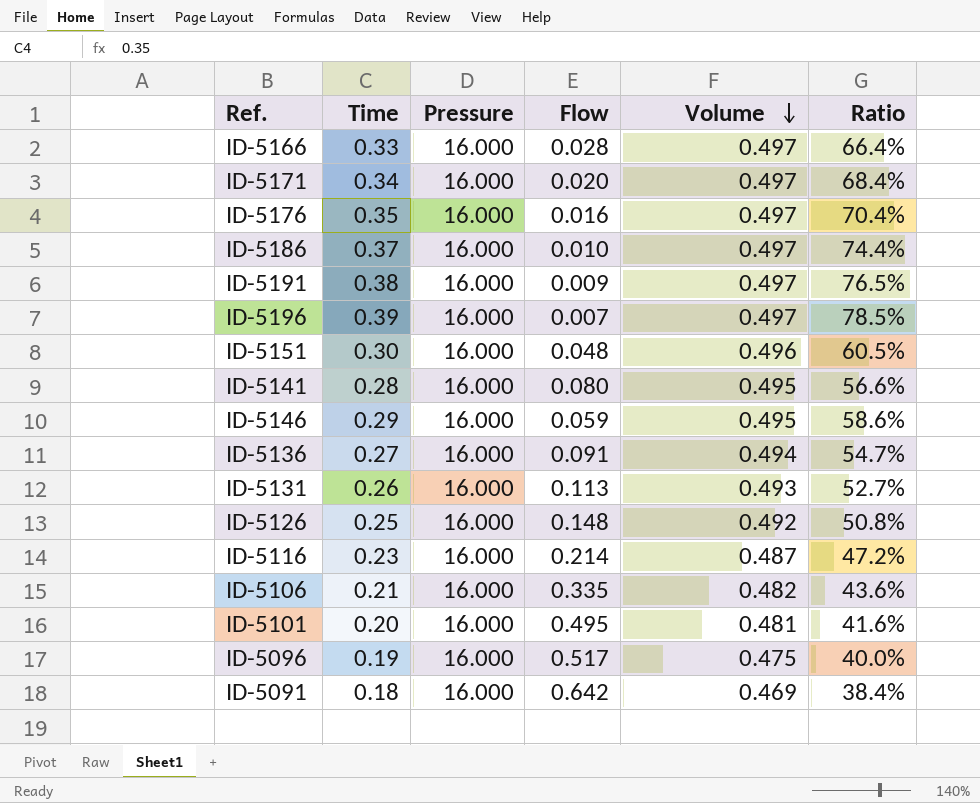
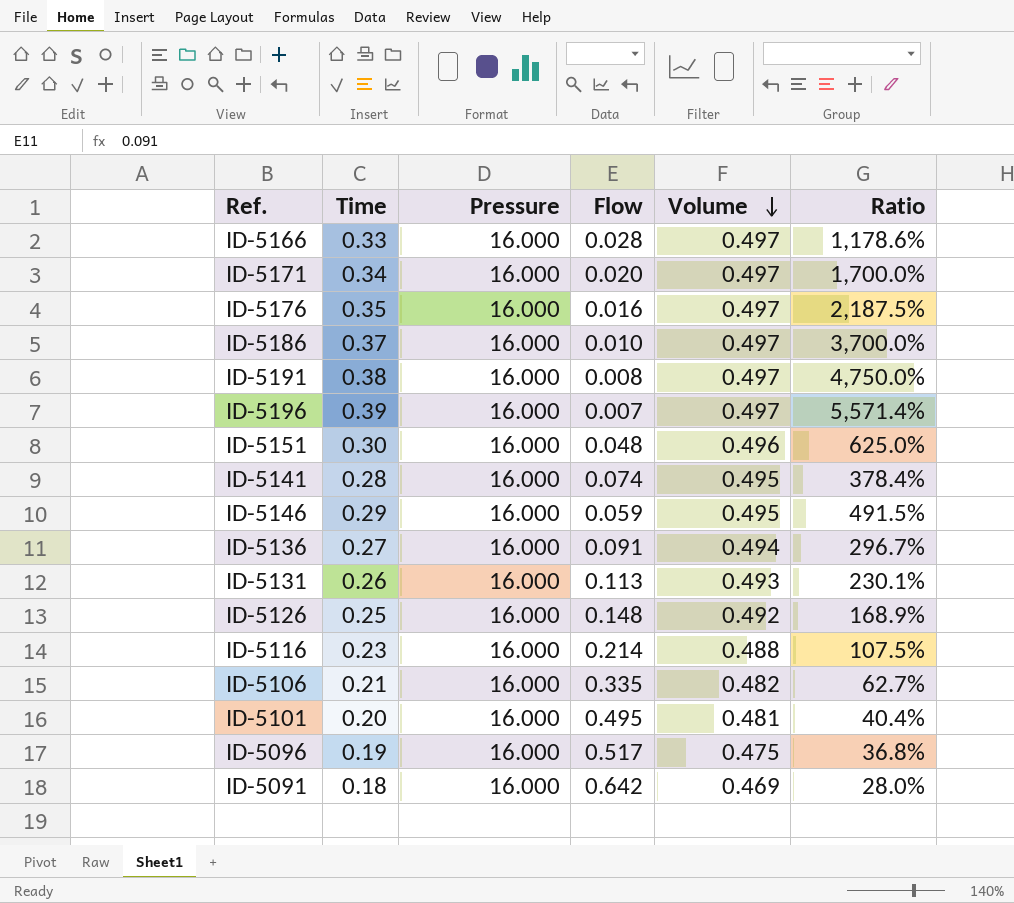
column Ratio | formula: [Time] / [Volume] -> [Time] / [Flow]
ID-5191 | Flow: 0.009 -> 0.008
ID-5141 | Flow: 0.080 -> 0.074
ID-5116 | Volume: 0.487 -> 0.488

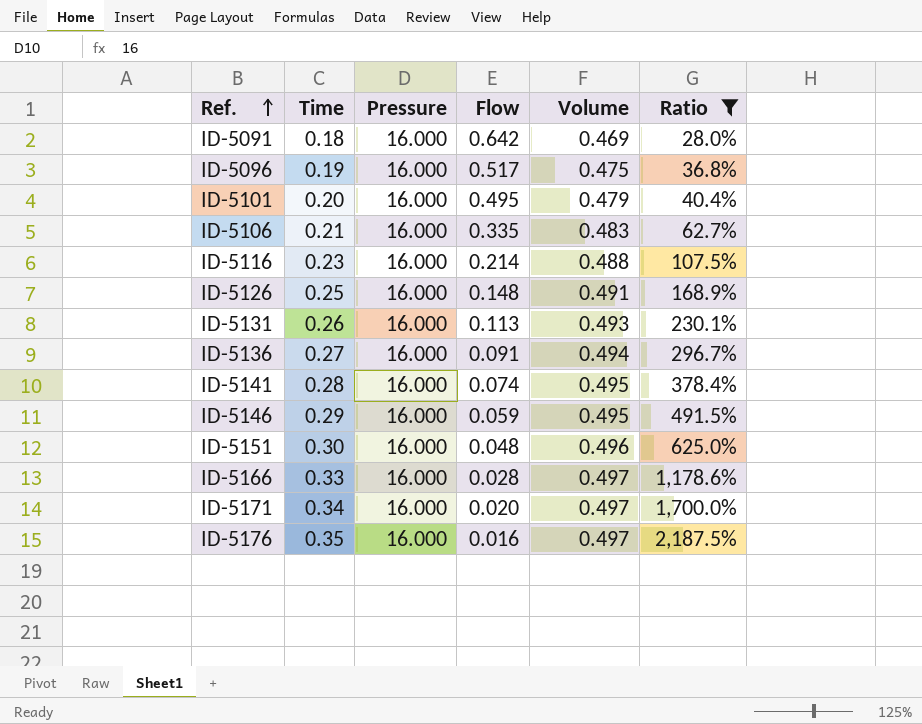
filter: none -> Ratio <= 2,187.5%
row order: Volume descending -> Ref. ascending
ID-5101 | Volume: 0.481 -> 0.479
ID-5106 | Volume: 0.482 -> 0.483
ID-5126 | Volume: 0.492 -> 0.491

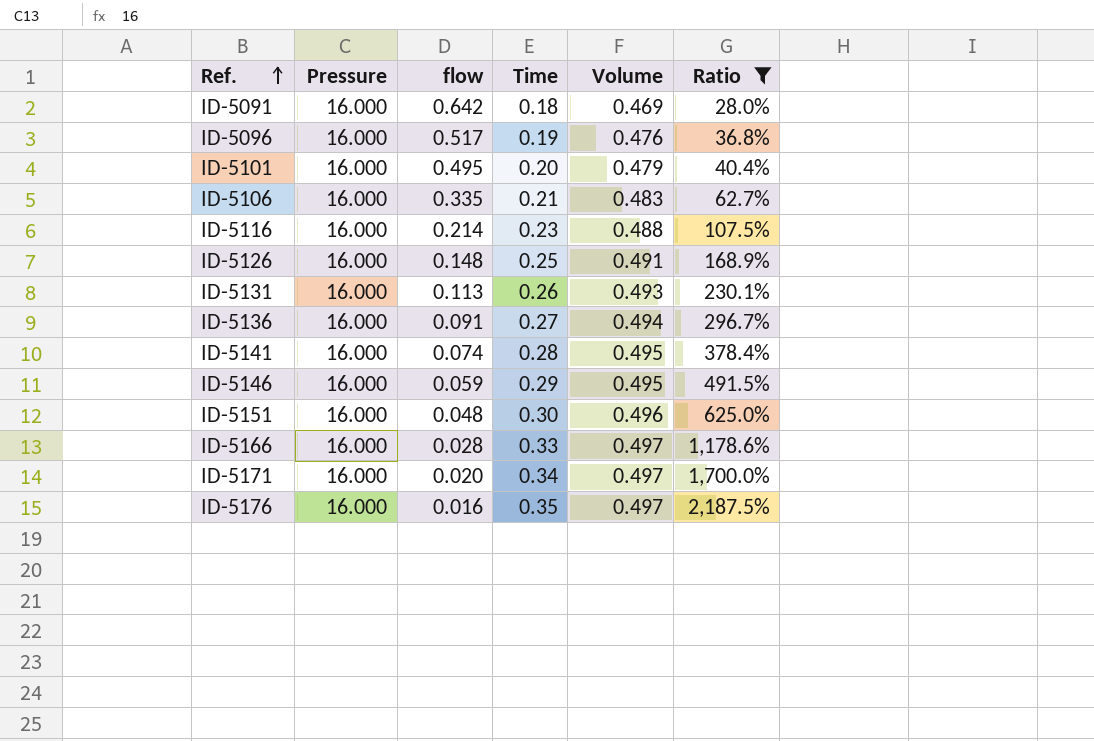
column name: Flow -> flow
column Time | position: 2 -> 4
ID-5096 | Volume: 0.475 -> 0.476

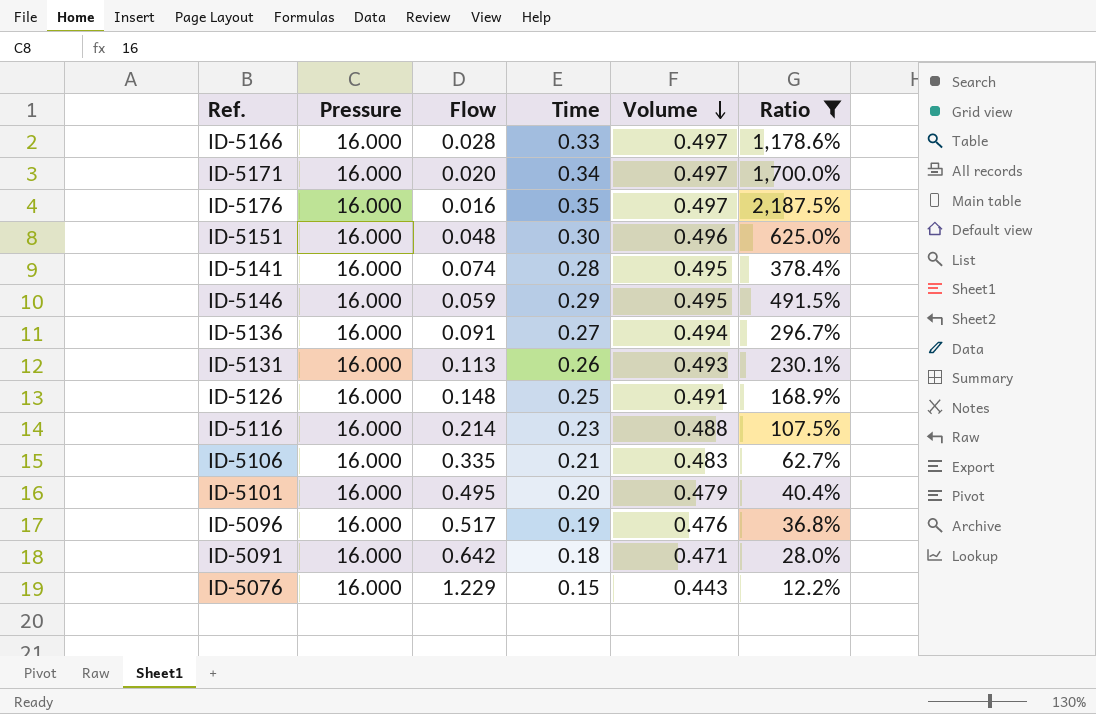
row order: Ref. ascending -> Volume descending
column name: flow -> Flow
ID-5091 | Volume: 0.469 -> 0.471
row ID-5076: none -> 16.000 | 1.229 | 0.15 | 0.443 | 12.2%

